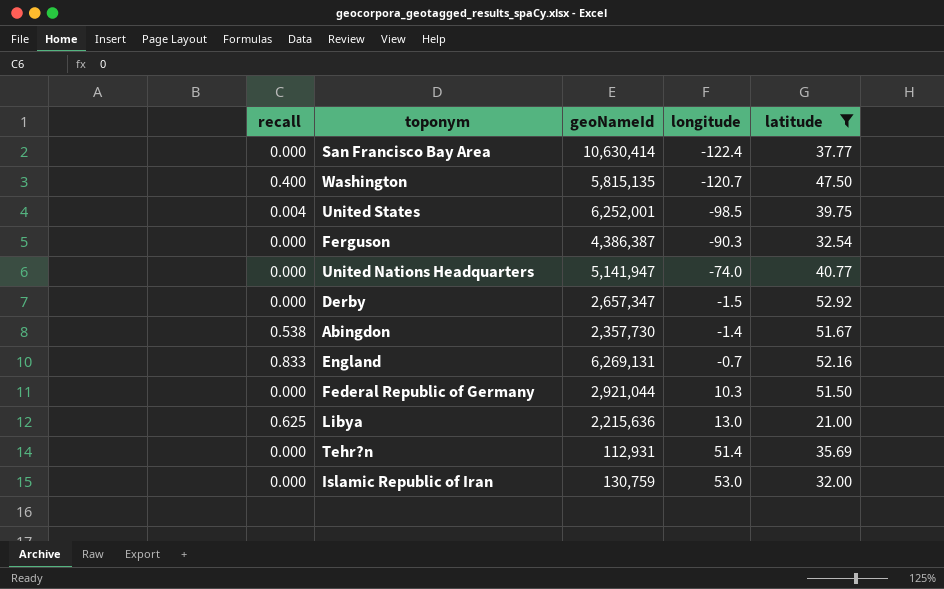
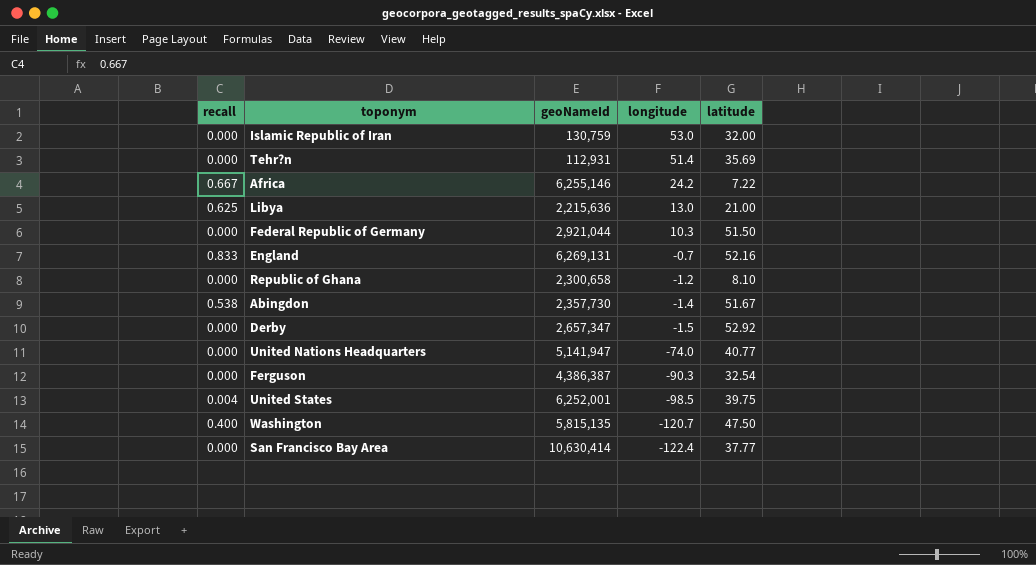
filter: latitude >= 21.00 -> none
row order: longitude ascending -> longitude descending

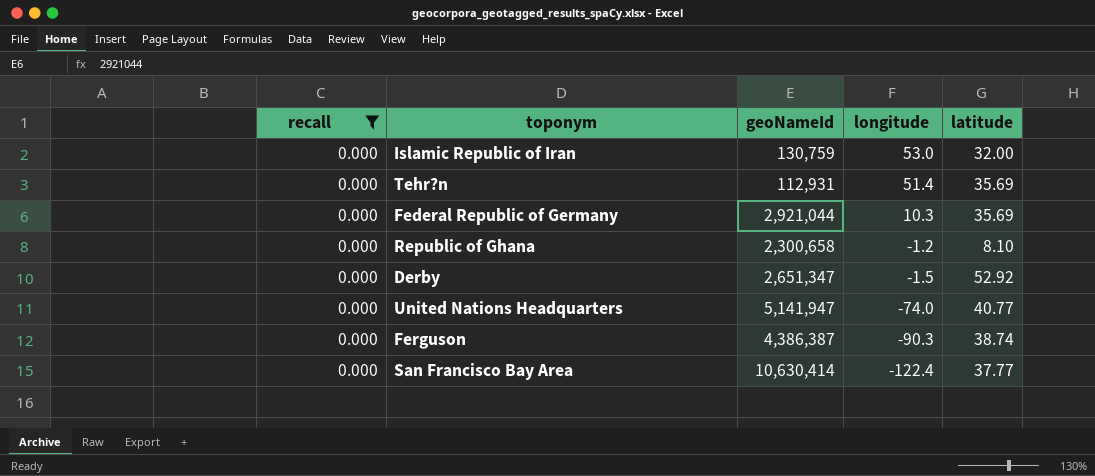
filter: none -> recall = 0.000
Federal Republic of Germany | latitude: 51.50 -> 35.69
Derby | geoNameId: 2,657,347 -> 2,651,347
Ferguson | latitude: 32.54 -> 38.74

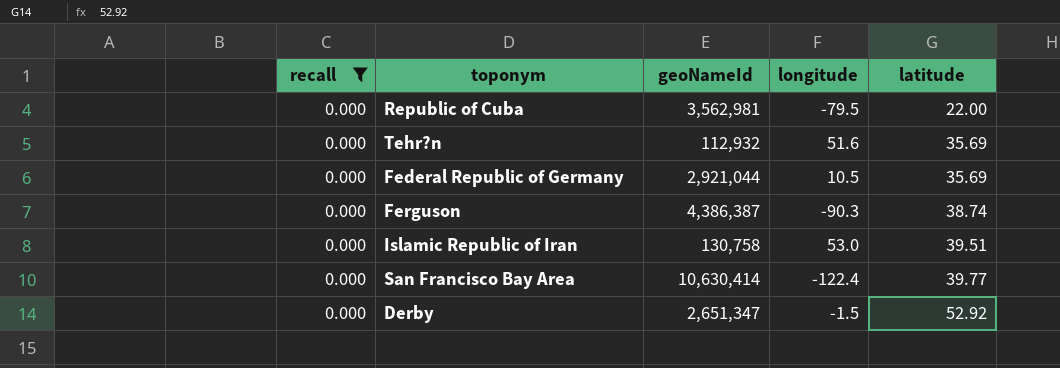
row order: longitude descending -> latitude ascending
row Republic of Ghana: 0.000 | 2,300,658 | -1.2 | 8.10 -> none
row United Nations Headquarters: 0.000 | 5,141,947 | -74.0 | 40.77 -> none
row Republic of Cuba: none -> 0.000 | 3,562,981 | -79.5 | 22.00
Tehr?n | geoNameId: 112,931 -> 112,932
Tehr?n | longitude: 51.4 -> 51.6
Federal Republic of Germany | longitude: 10.3 -> 10.5
Islamic Republic of Iran | geoNameId: 130,759 -> 130,758
Islamic Republic of Iran | latitude: 32.00 -> 39.51
San Francisco Bay Area | latitude: 37.77 -> 39.77

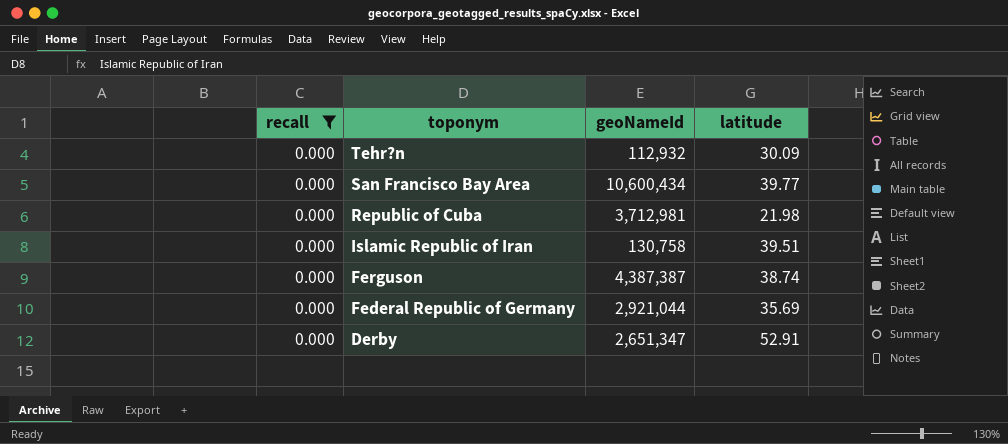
row order: latitude ascending -> toponym descending
column longitude | position: 4 -> none
Tehr?n | latitude: 35.69 -> 30.09
San Francisco Bay Area | geoNameId: 10,630,414 -> 10,600,434
Republic of Cuba | geoNameId: 3,562,981 -> 3,712,981
Republic of Cuba | latitude: 22.00 -> 21.98
Ferguson | geoNameId: 4,386,387 -> 4,387,387
Derby | latitude: 52.92 -> 52.91

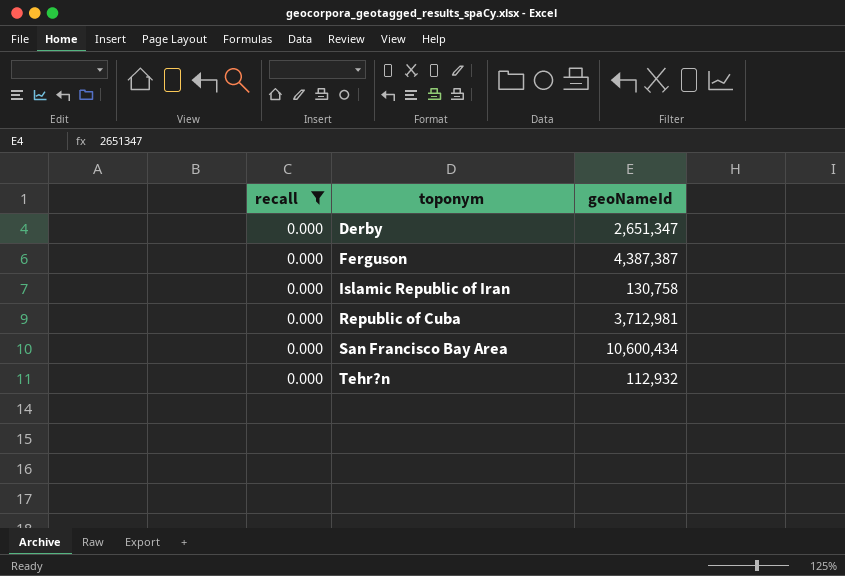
row order: toponym descending -> toponym ascending
column latitude | position: 4 -> none
row Federal Republic of Germany: 0.000 | 2,921,044 | 35.69 -> none

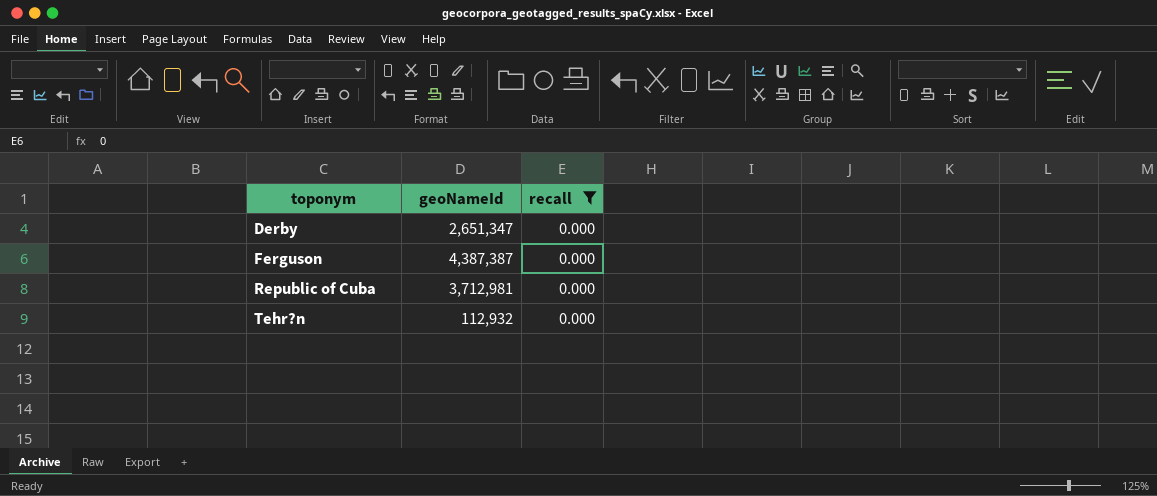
column recall | position: 1 -> 3
row Islamic Republic of Iran: 0.000 | 130,758 -> none
row San Francisco Bay Area: 0.000 | 10,600,434 -> none

